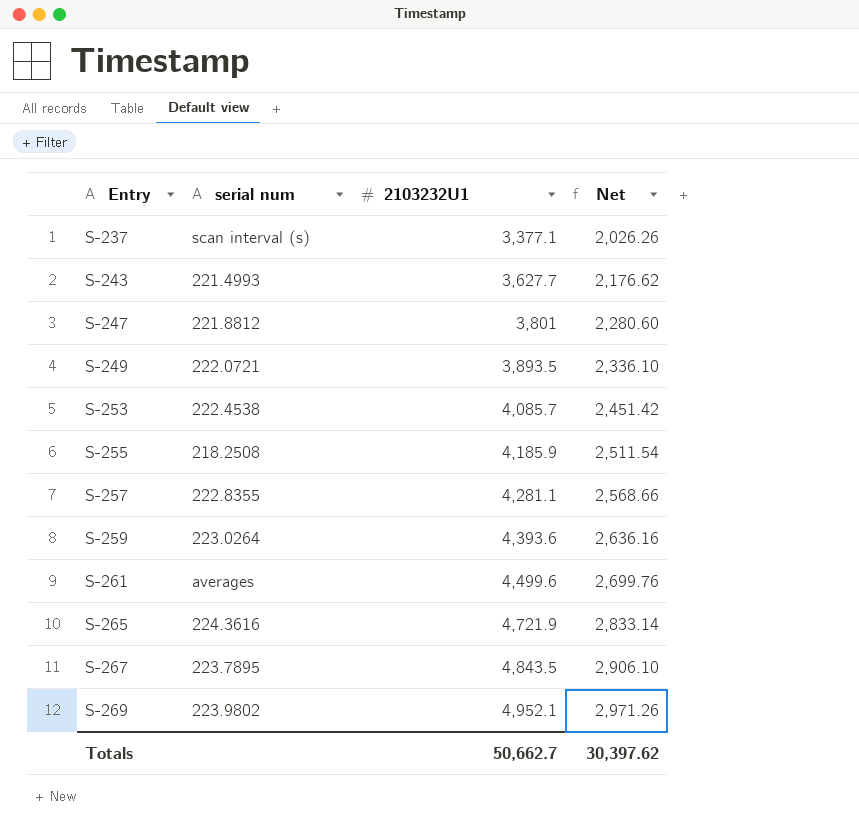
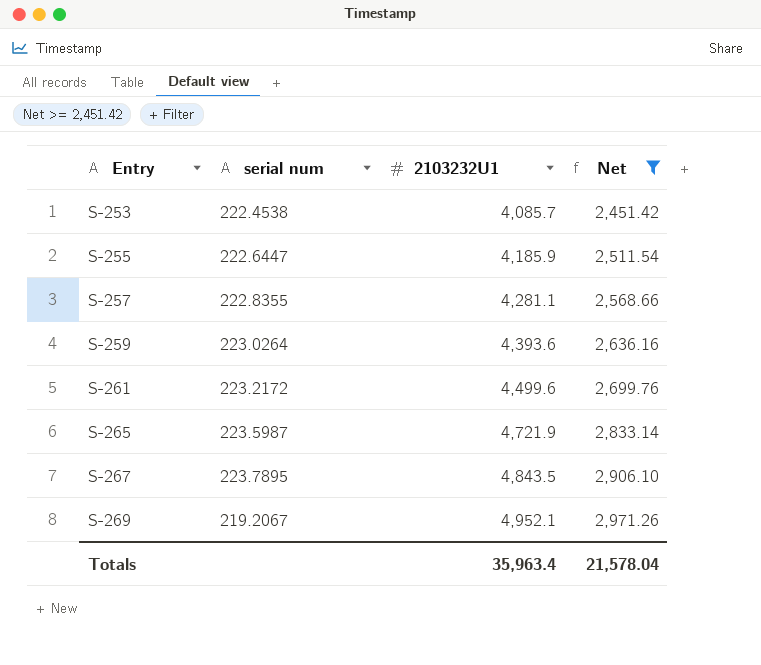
filter: none -> Net >= 2,451.42
S-255 | serial num: 218.2508 -> 222.6447
S-261 | serial num: averages -> 223.2172
S-265 | serial num: 224.3616 -> 223.5987
S-269 | serial num: 223.9802 -> 219.2067
Totals | 2103232U1: 50,662.7 -> 35,963.4
Totals | Net: 30,397.62 -> 21,578.04

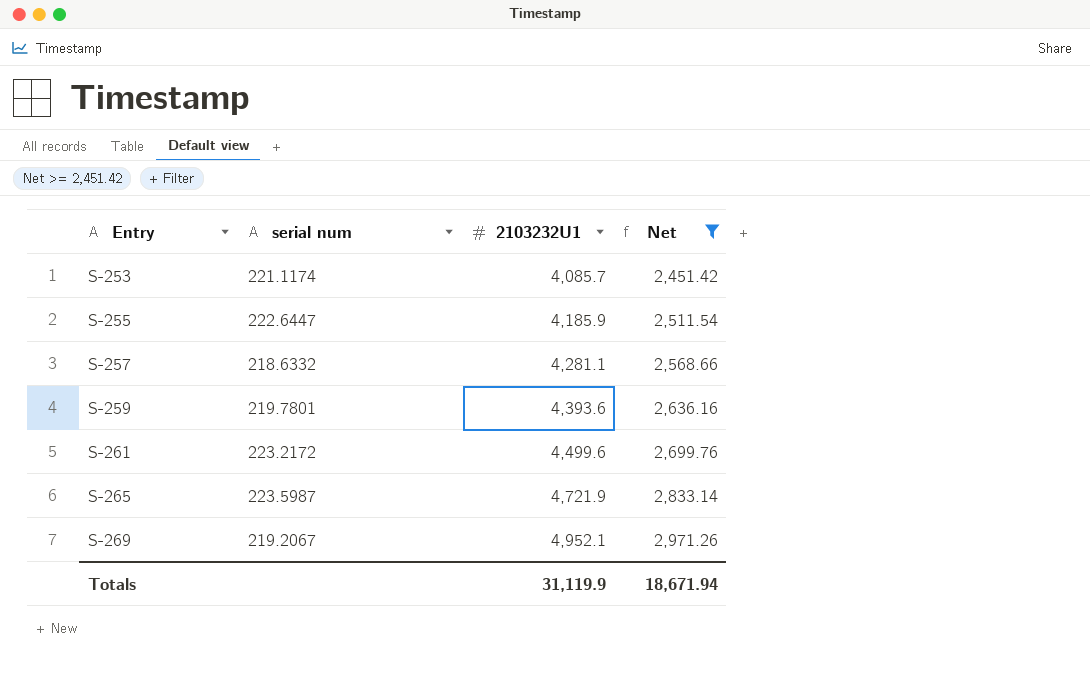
row S-267: 223.7895 | 4,843.5 | 2,906.10 -> none
S-253 | serial num: 222.4538 -> 221.1174
S-257 | serial num: 222.8355 -> 218.6332
S-259 | serial num: 223.0264 -> 219.7801
Totals | 2103232U1: 35,963.4 -> 31,119.9
Totals | Net: 21,578.04 -> 18,671.94

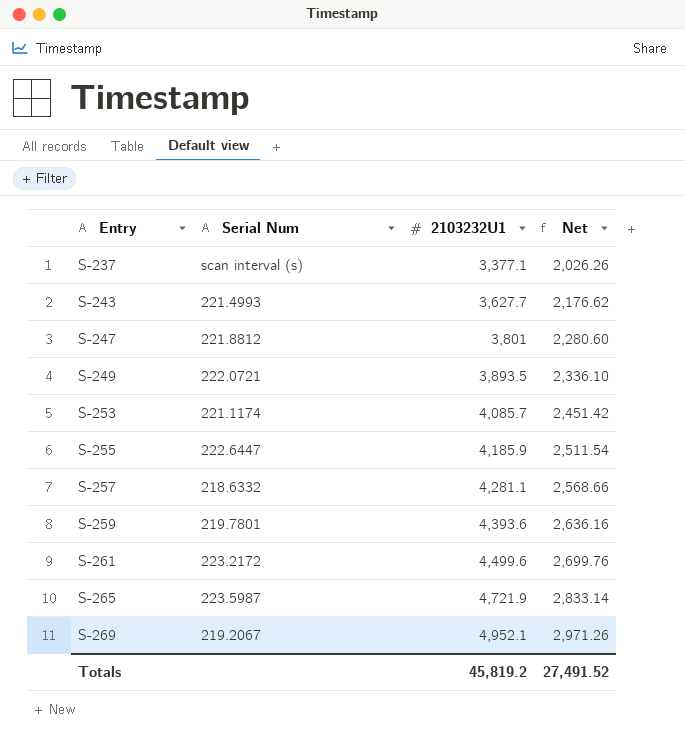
filter: Net >= 2,451.42 -> none
column name: serial num -> Serial Num
Totals | 2103232U1: 31,119.9 -> 45,819.2
Totals | Net: 18,671.94 -> 27,491.52

